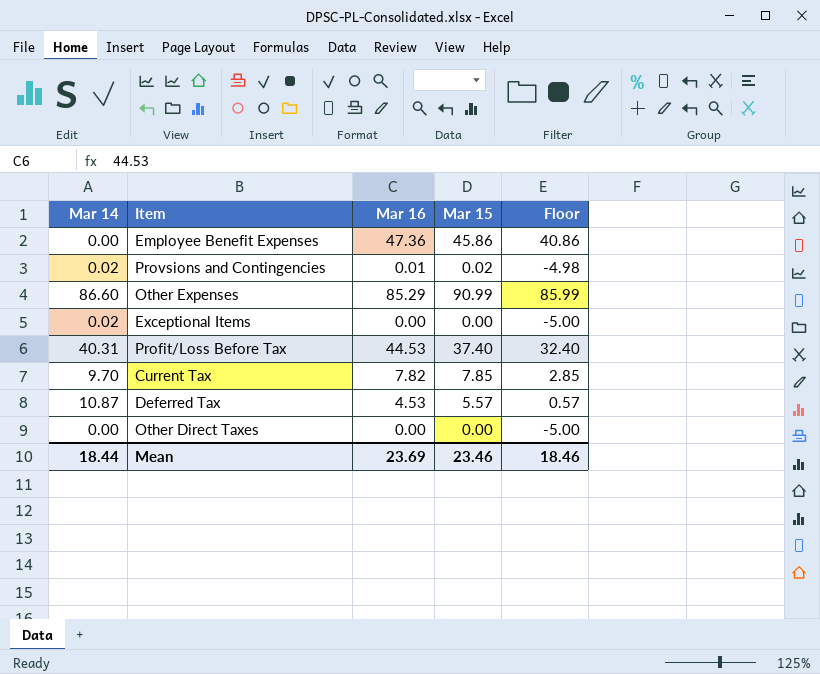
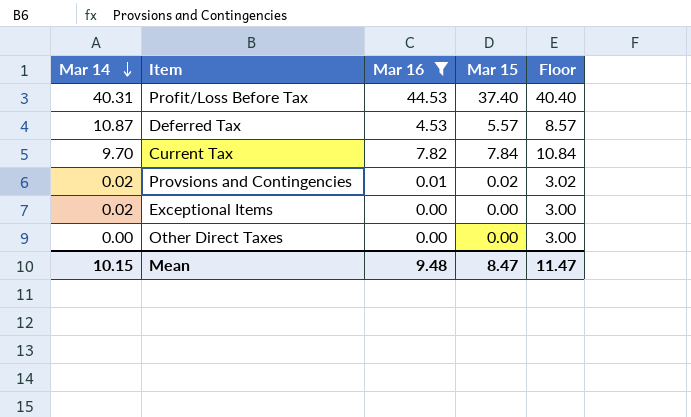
filter: none -> Mar 16 <= 44.53
row order: none -> Mar 14 descending
column Floor | formula: [Mar 15] - 5 -> [Mar 15] + 3
Current Tax | Mar 15: 7.85 -> 7.84
Mean | Mar 14: 18.44 -> 10.15
Mean | Mar 16: 23.69 -> 9.48
Mean | Mar 15: 23.46 -> 8.47
Mean | Floor: 18.46 -> 11.47

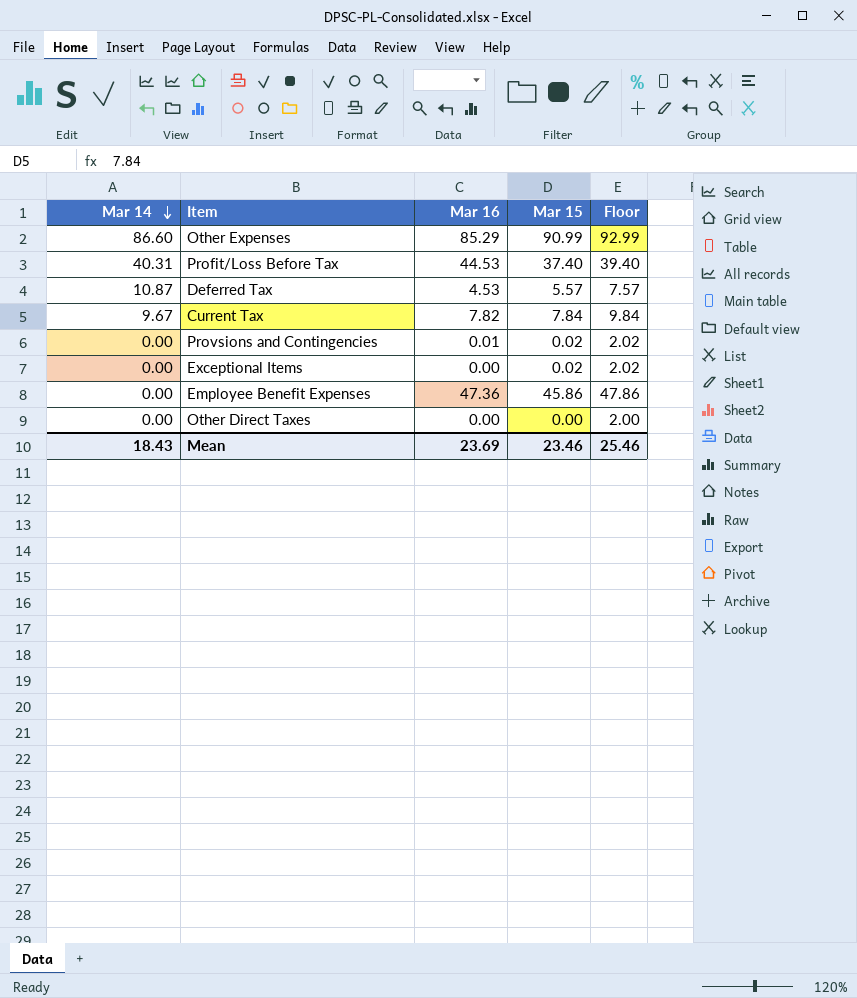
filter: Mar 16 <= 44.53 -> none
column Floor | formula: [Mar 15] + 3 -> [Mar 15] + 2
Current Tax | Mar 14: 9.70 -> 9.67
Provsions and Contingencies | Mar 14: 0.02 -> 0.00
Exceptional Items | Mar 14: 0.02 -> 0.00
Exceptional Items | Mar 15: 0.00 -> 0.02
Mean | Mar 14: 10.15 -> 18.43
Mean | Mar 16: 9.48 -> 23.69
Mean | Mar 15: 8.47 -> 23.46
Mean | Floor: 11.47 -> 25.46

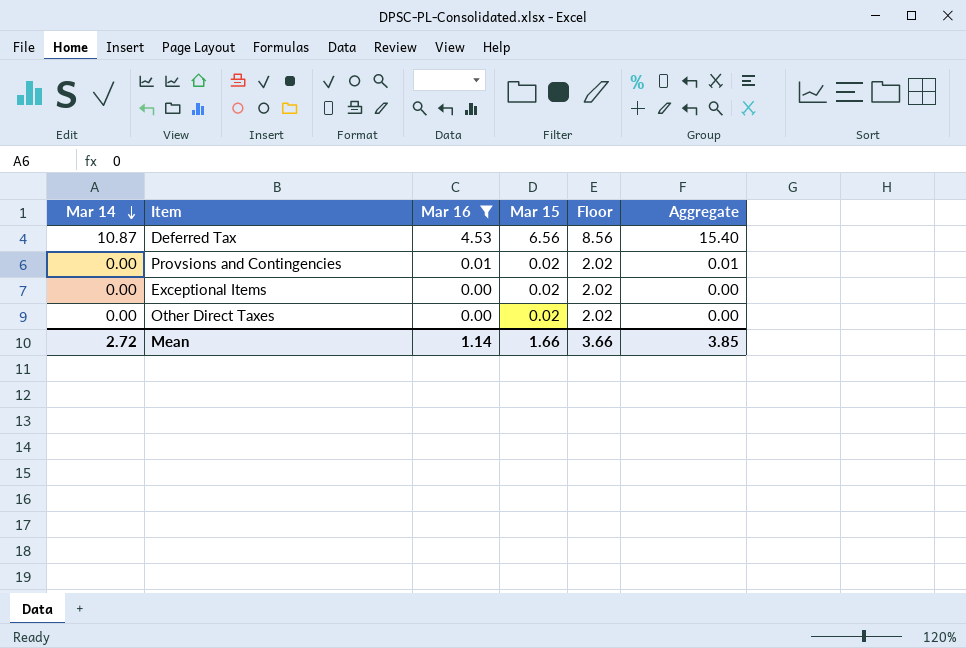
filter: none -> Mar 16 <= 4.53
column Aggregate | formula: none -> [Mar 14] + [Mar 16]
Deferred Tax | Mar 15: 5.57 -> 6.56
Deferred Tax | Floor: 7.57 -> 8.56
Other Direct Taxes | Mar 15: 0.00 -> 0.02
Other Direct Taxes | Floor: 2.00 -> 2.02
Mean | Mar 14: 18.43 -> 2.72
Mean | Mar 16: 23.69 -> 1.14
Mean | Mar 15: 23.46 -> 1.66
Mean | Floor: 25.46 -> 3.66

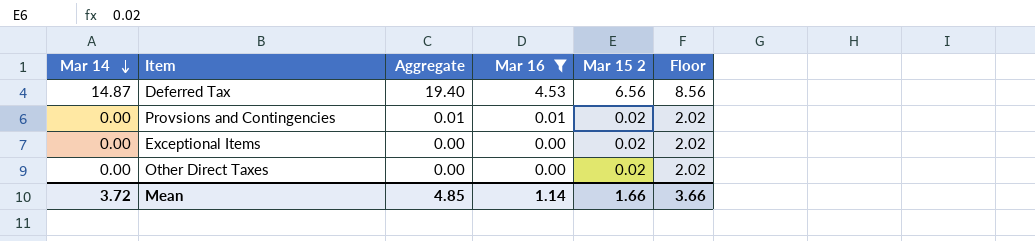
column Aggregate | position: 6 -> 3
column name: Mar 15 -> Mar 15 2
Deferred Tax | Mar 14: 10.87 -> 14.87
Deferred Tax | Aggregate: 15.40 -> 19.40
Mean | Mar 14: 2.72 -> 3.72
Mean | Aggregate: 3.85 -> 4.85

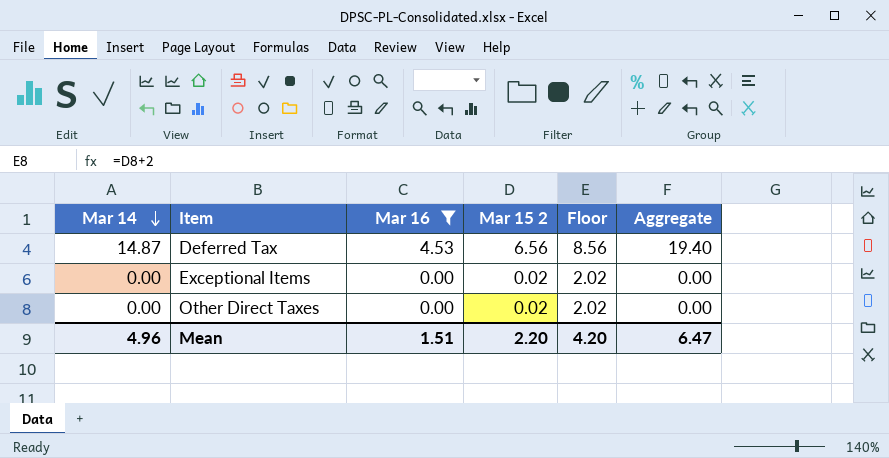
column Aggregate | position: 3 -> 6
row Provsions and Contingencies: 0.00 | 0.01 | 0.01 | 0.02 | 2.02 -> none
Mean | Mar 14: 3.72 -> 4.96
Mean | Mar 16: 1.14 -> 1.51
Mean | Mar 15 2: 1.66 -> 2.20
Mean | Floor: 3.66 -> 4.20
Mean | Aggregate: 4.85 -> 6.47

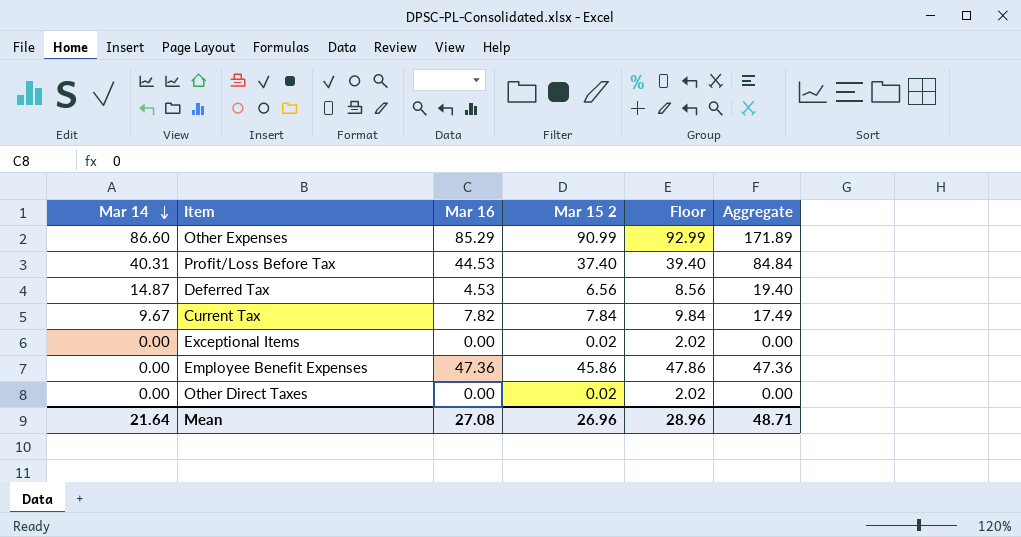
filter: Mar 16 <= 4.53 -> none
Mean | Mar 14: 4.96 -> 21.64
Mean | Mar 16: 1.51 -> 27.08
Mean | Mar 15 2: 2.20 -> 26.96
Mean | Floor: 4.20 -> 28.96
Mean | Aggregate: 6.47 -> 48.71

